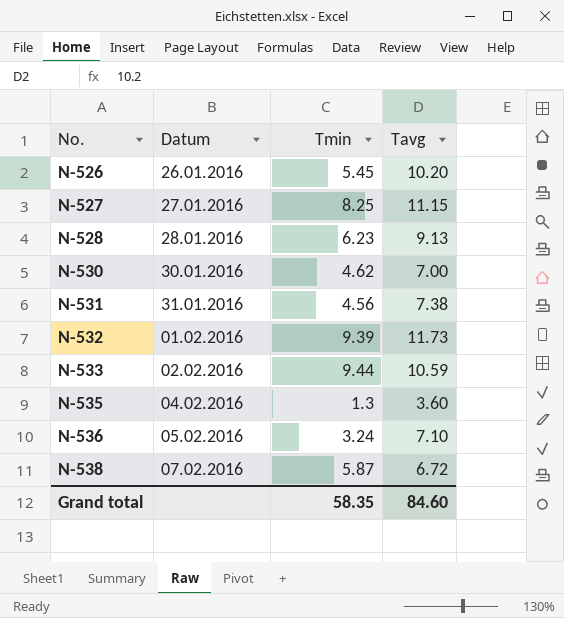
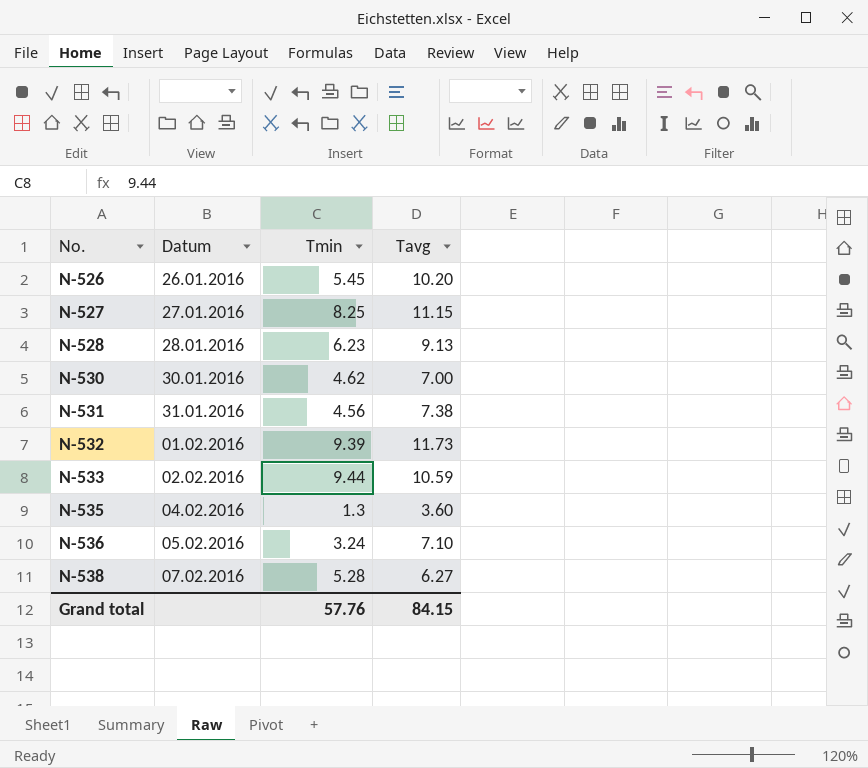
N-538 | Tmin: 5.87 -> 5.28
N-538 | Tavg: 6.72 -> 6.27
Grand total | Tmin: 58.35 -> 57.76
Grand total | Tavg: 84.60 -> 84.15

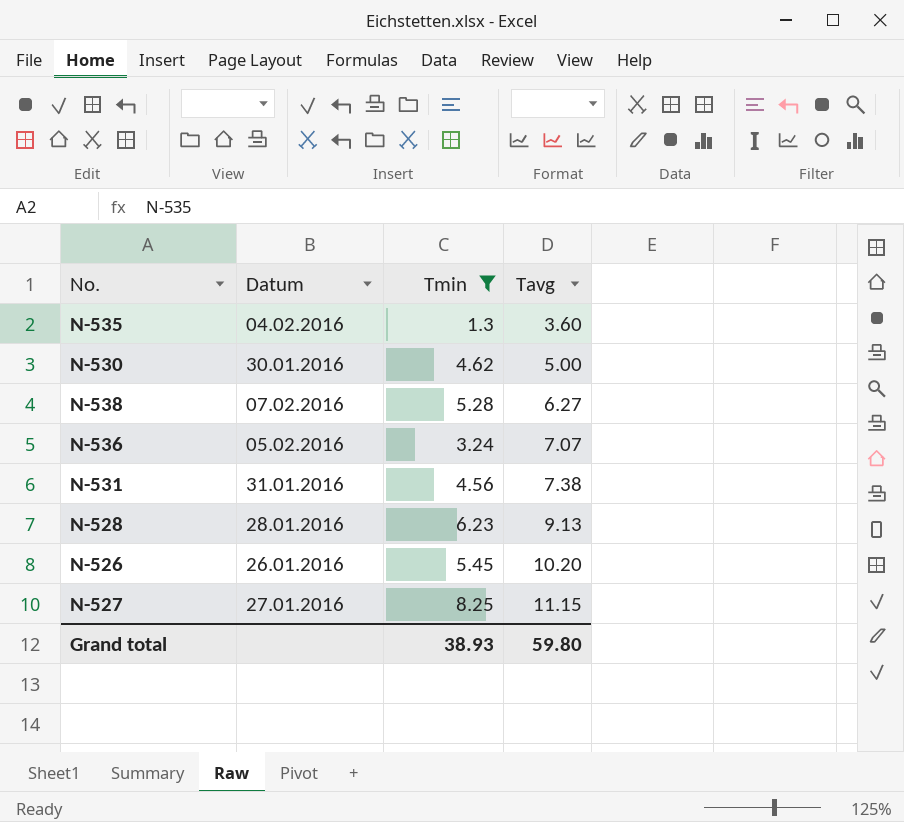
filter: none -> Tmin <= 8.25
row order: No. ascending -> Tavg ascending
N-530 | Tavg: 7.00 -> 5.00
N-536 | Tavg: 7.10 -> 7.07
Grand total | Tmin: 57.76 -> 38.93
Grand total | Tavg: 84.15 -> 59.80

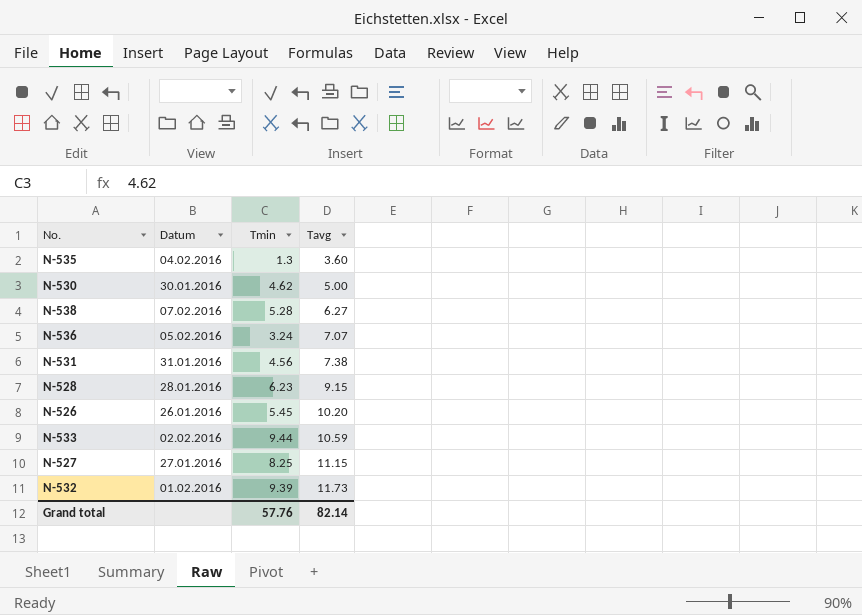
filter: Tmin <= 8.25 -> none
N-528 | Tavg: 9.13 -> 9.15
Grand total | Tmin: 38.93 -> 57.76
Grand total | Tavg: 59.80 -> 82.14

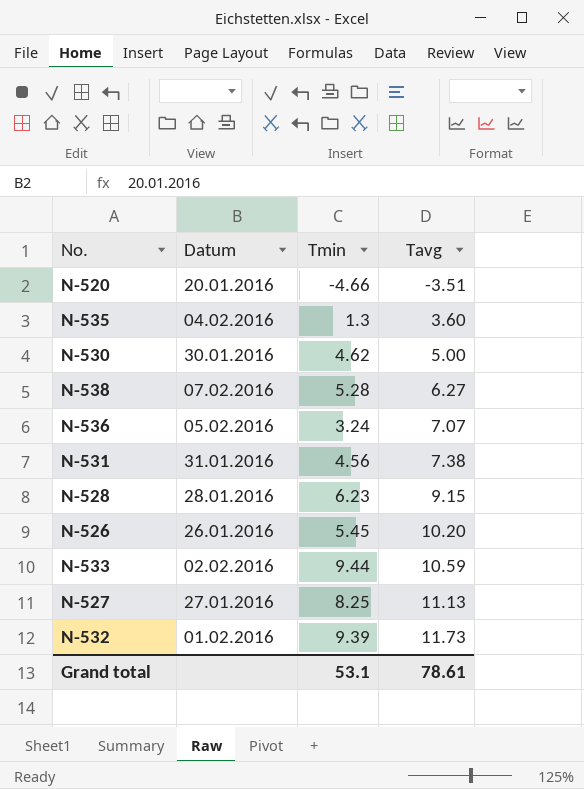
row N-520: none -> 20.01.2016 | -4.66 | -3.51
N-527 | Tavg: 11.15 -> 11.13
Grand total | Tmin: 57.76 -> 53.1
Grand total | Tavg: 82.14 -> 78.61

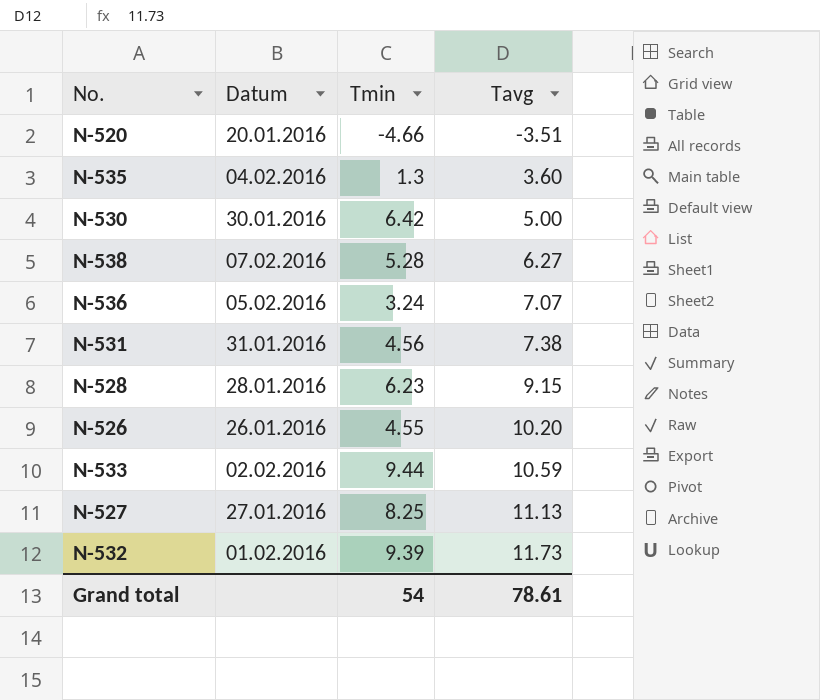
N-530 | Tmin: 4.62 -> 6.42
N-526 | Tmin: 5.45 -> 4.55
Grand total | Tmin: 53.1 -> 54

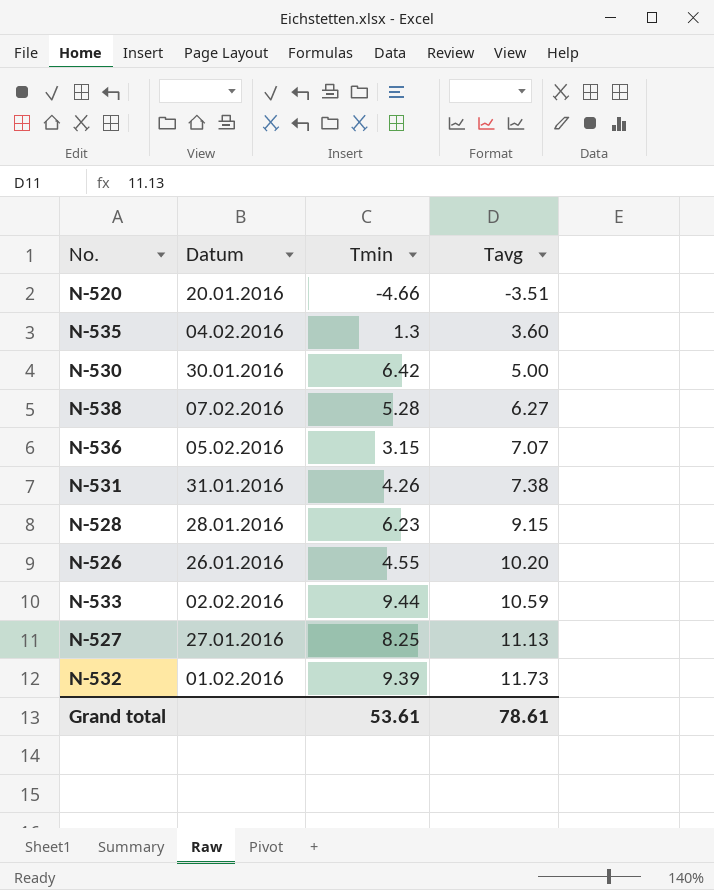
N-536 | Tmin: 3.24 -> 3.15
N-531 | Tmin: 4.56 -> 4.26
Grand total | Tmin: 54 -> 53.61

